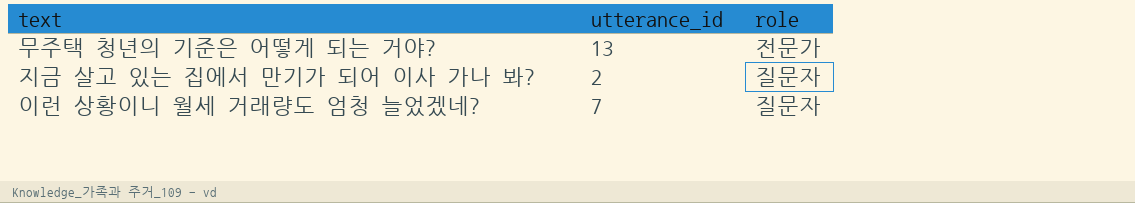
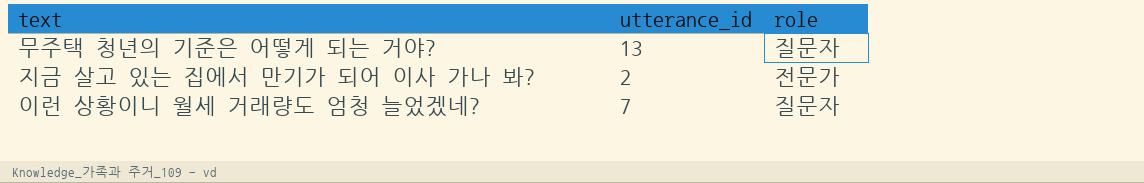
무주택 청년의 기준은 어떻게 되는 거야? | role: 전문가 -> 질문자
지금 살고 있는 집에서 만기가 되어 이사 가나 봐? | role: 질문자 -> 전문가

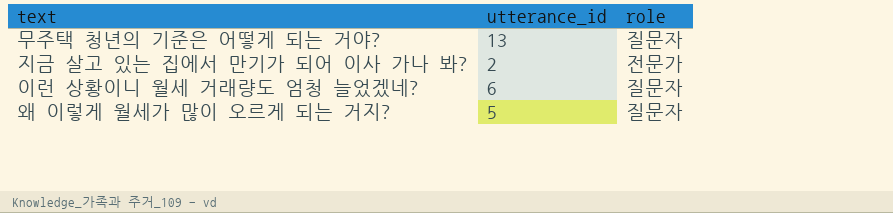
이런 상황이니 월세 거래량도 엄청 늘었겠네? | utterance_id: 7 -> 6
row 왜 이렇게 월세가 많이 오르게 되는 거지?: none -> 5 | 질문자

